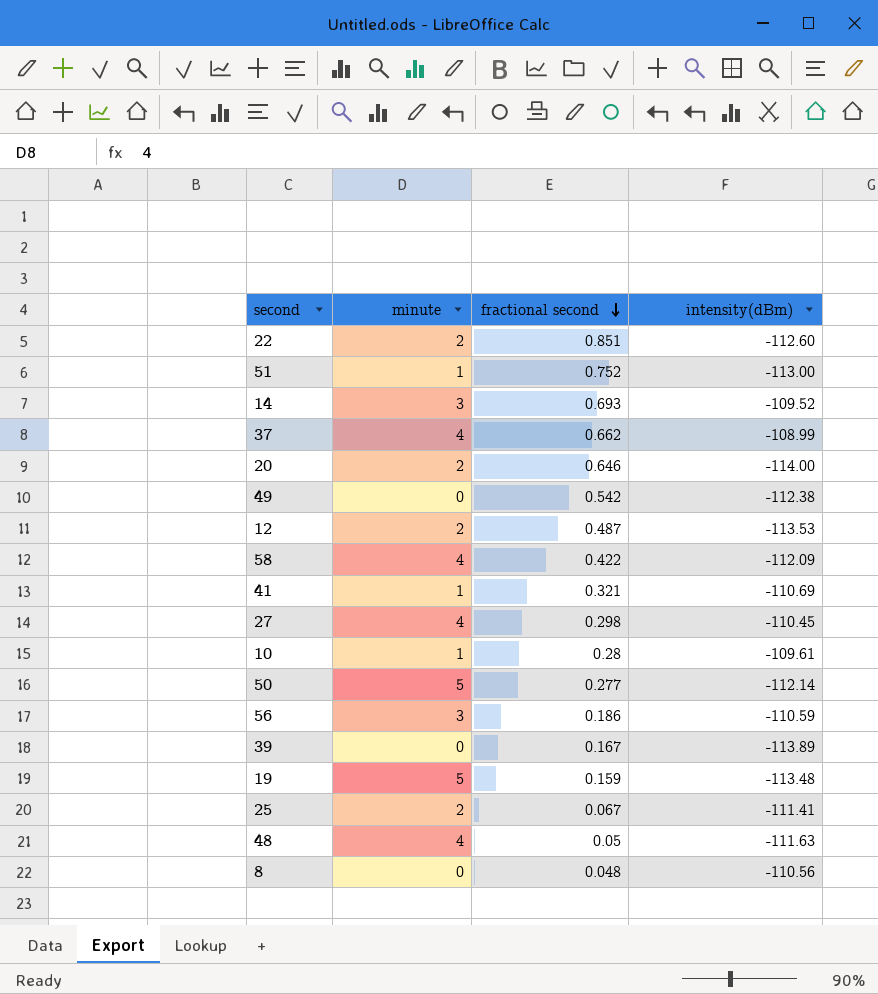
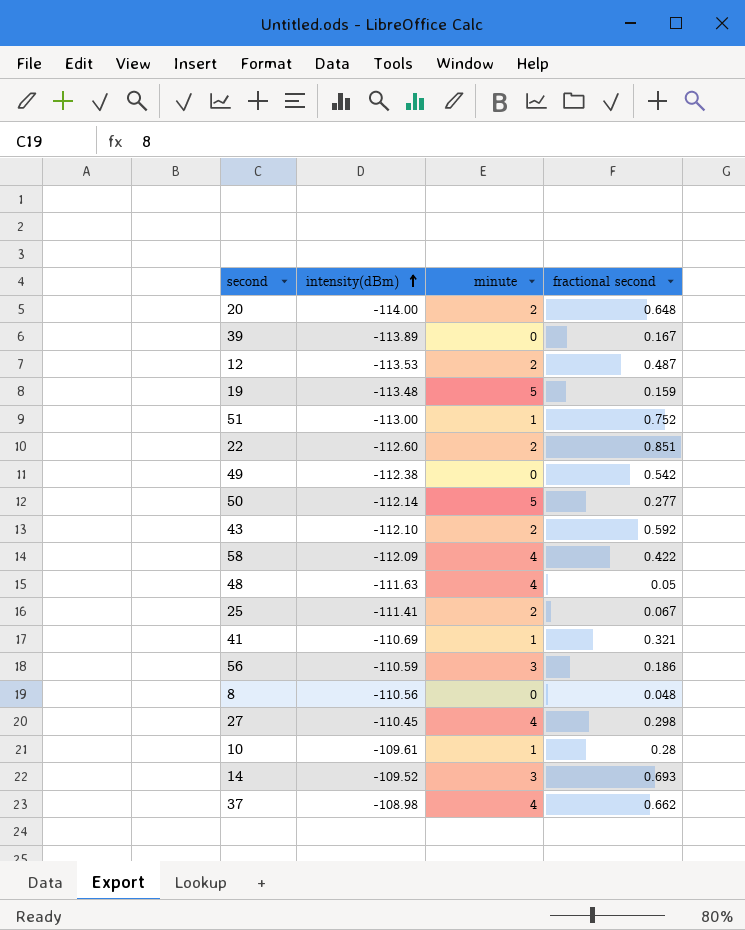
row order: fractional second descending -> intensity(dBm) ascending
column intensity(dBm) | position: 4 -> 2
20 | fractional second: 0.646 -> 0.648
row 43: none -> -112.10 | 2 | 0.592
37 | intensity(dBm): -108.99 -> -108.98

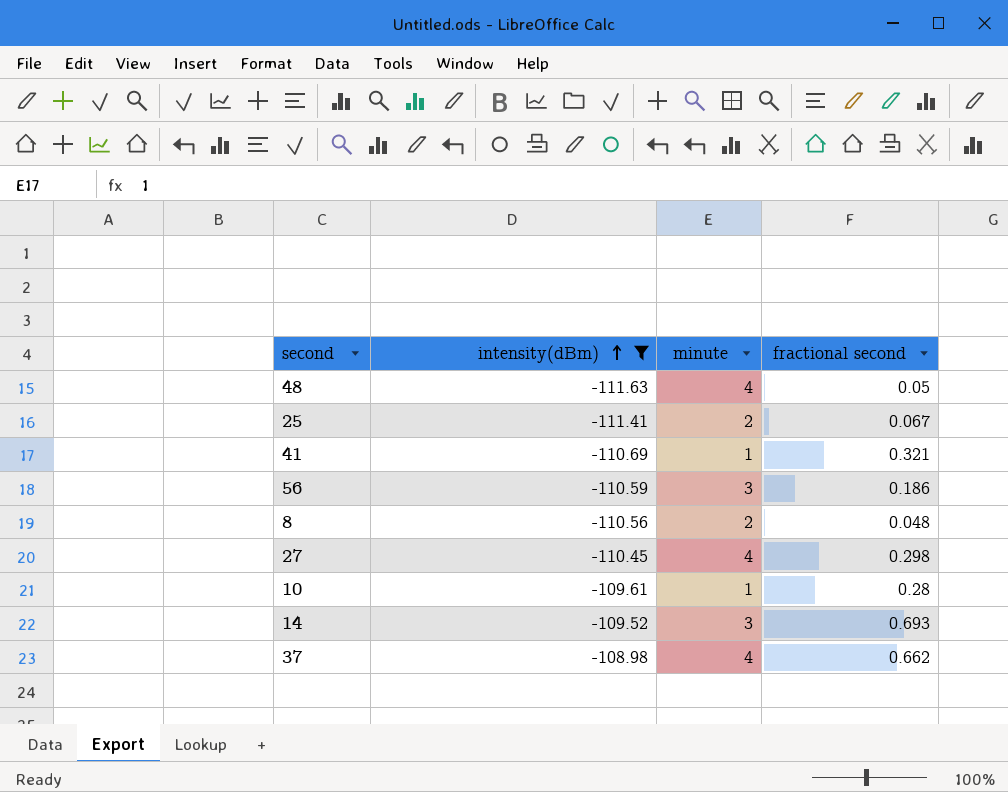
filter: none -> intensity(dBm) >= -111.63
8 | minute: 0 -> 2

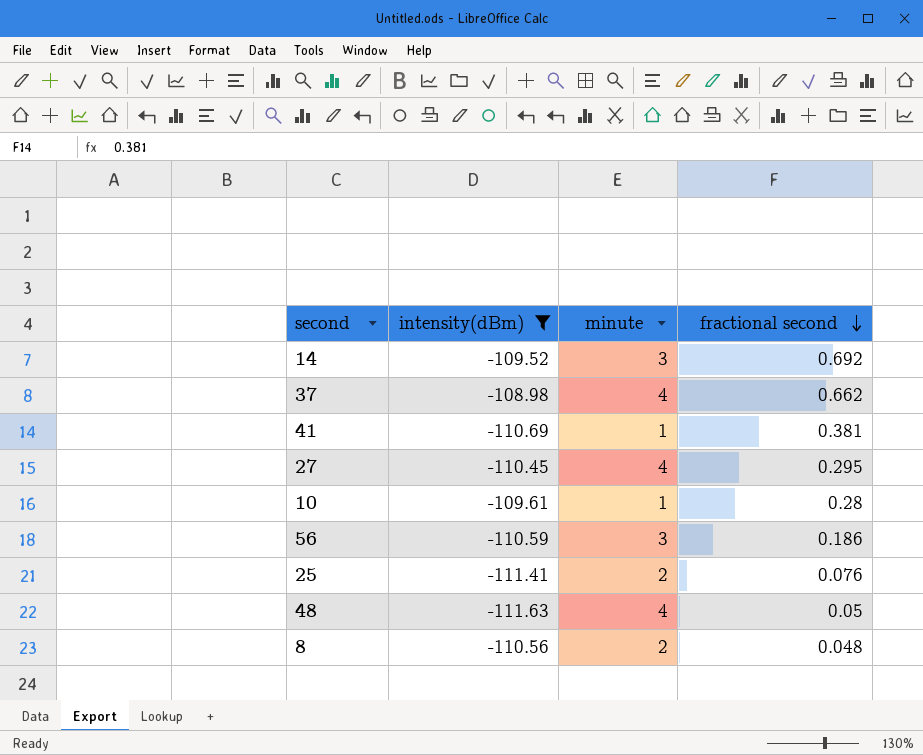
row order: intensity(dBm) ascending -> fractional second descending
14 | fractional second: 0.693 -> 0.692
41 | fractional second: 0.321 -> 0.381
27 | fractional second: 0.298 -> 0.295
25 | fractional second: 0.067 -> 0.076

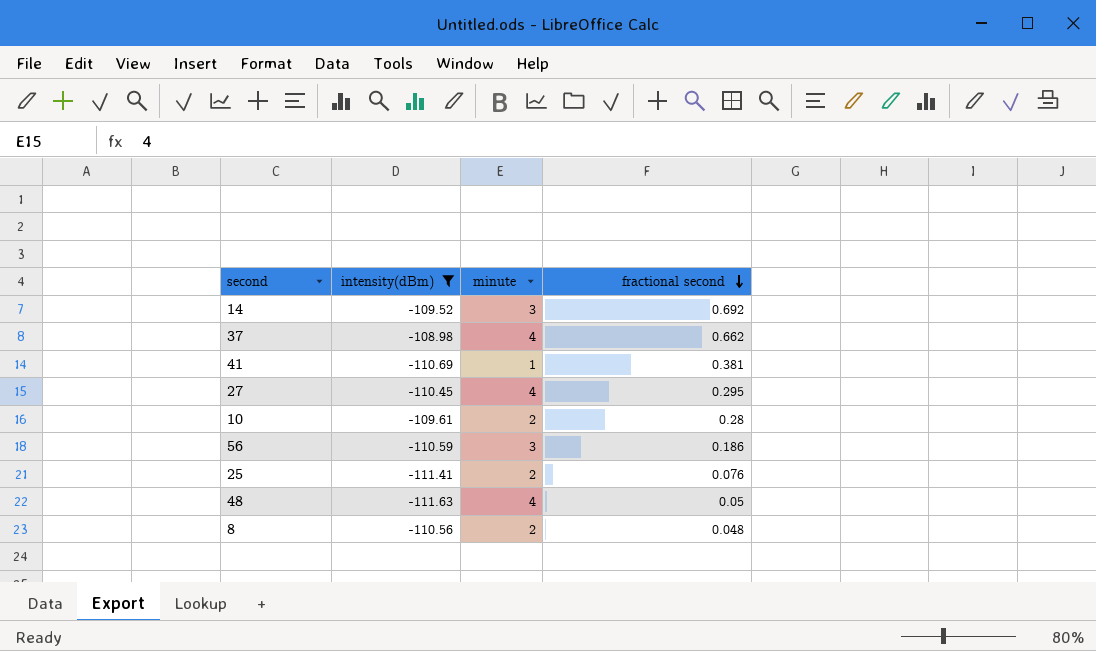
10 | minute: 1 -> 2

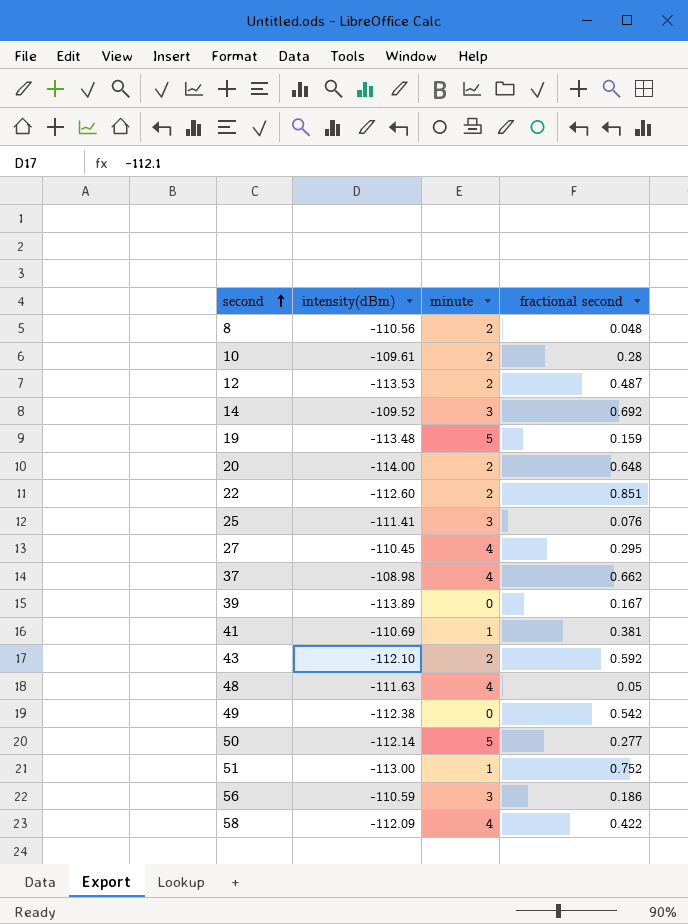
filter: intensity(dBm) >= -111.63 -> none
row order: fractional second descending -> second ascending
25 | minute: 2 -> 3

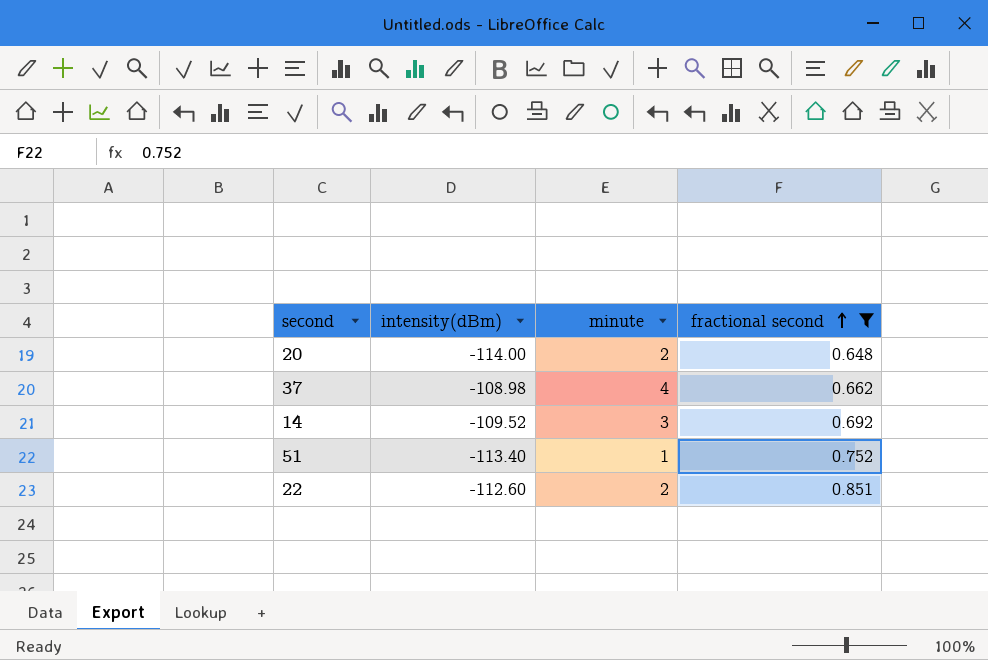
filter: none -> fractional second >= 0.648
row order: second ascending -> fractional second ascending
51 | intensity(dBm): -113.00 -> -113.40

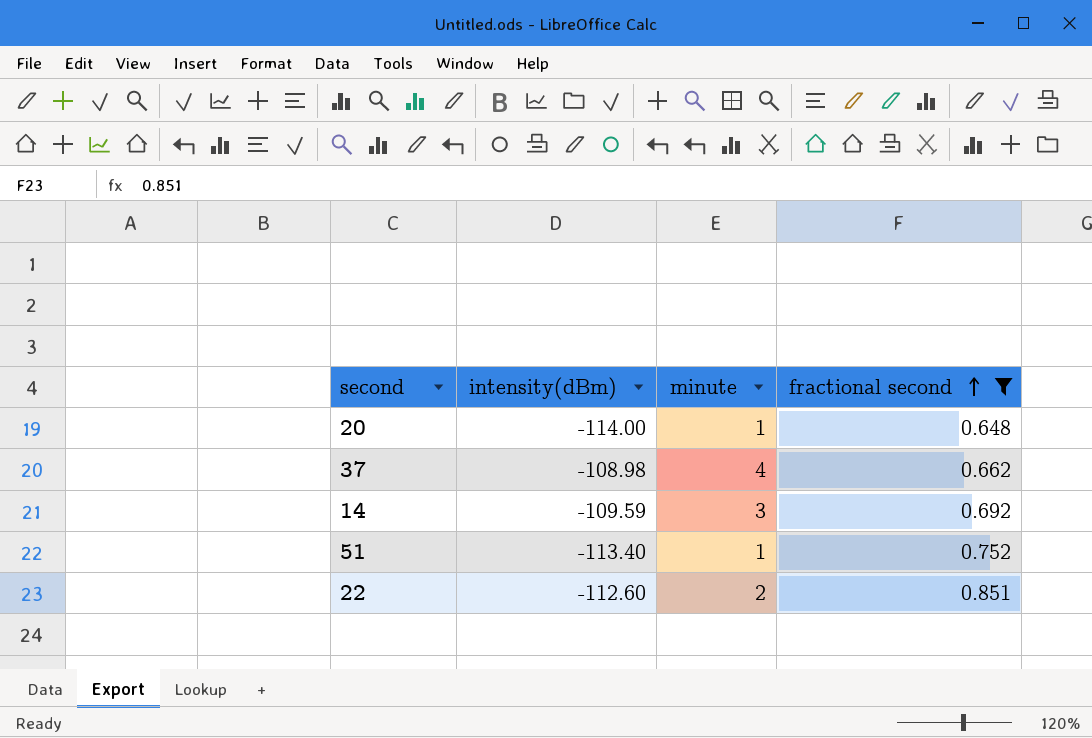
20 | minute: 2 -> 1
14 | intensity(dBm): -109.52 -> -109.59

